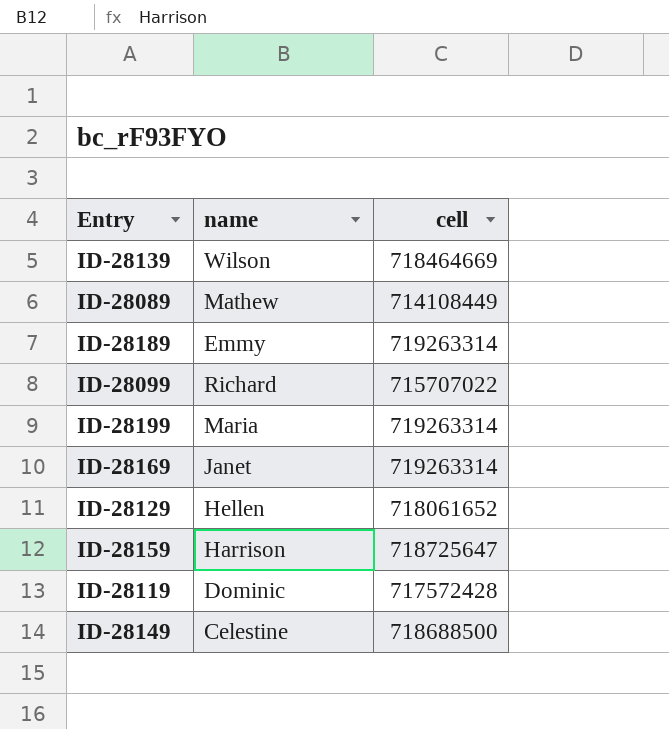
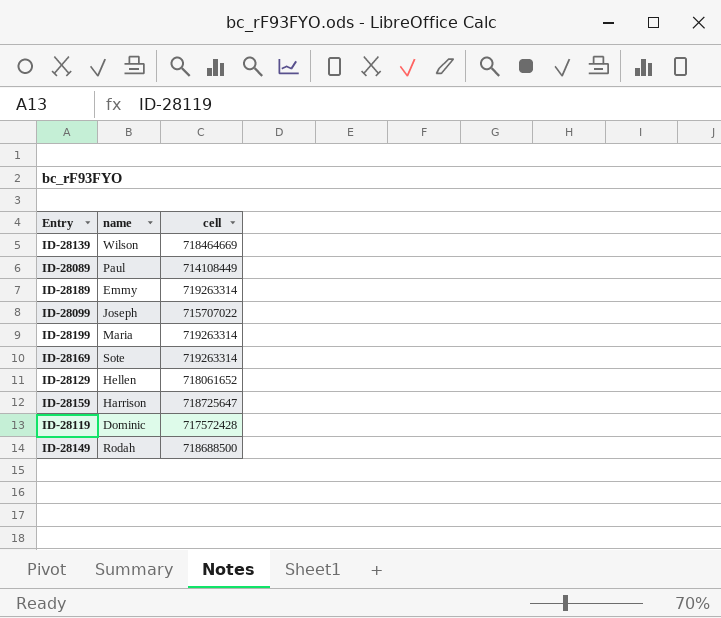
ID-28089 | name: Mathew -> Paul
ID-28099 | name: Richard -> Joseph
ID-28169 | name: Janet -> Sote
ID-28149 | name: Celestine -> Rodah

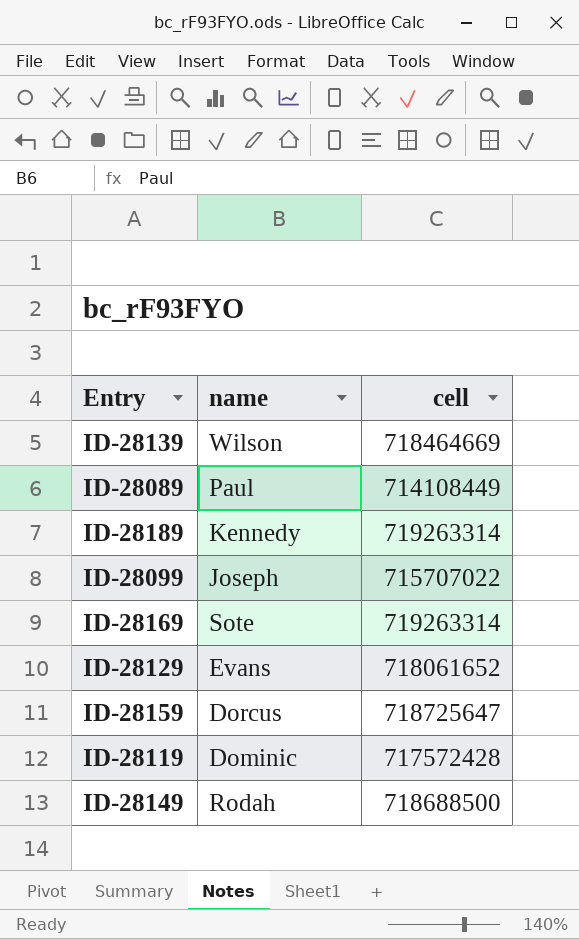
row ID-28199: Maria | 719263314 -> none
ID-28189 | name: Emmy -> Kennedy
ID-28129 | name: Hellen -> Evans
ID-28159 | name: Harrison -> Dorcus

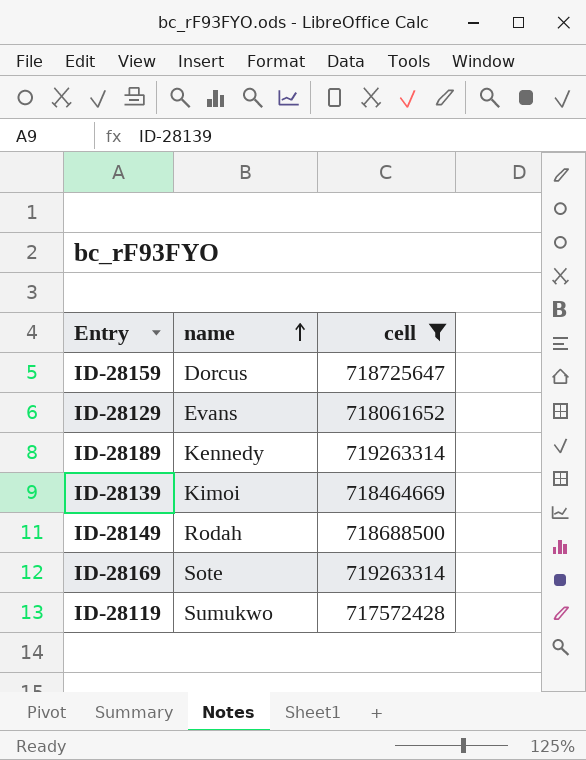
filter: none -> cell >= 717572428
row order: none -> name ascending
ID-28139 | name: Wilson -> Kimoi
ID-28119 | name: Dominic -> Sumukwo

